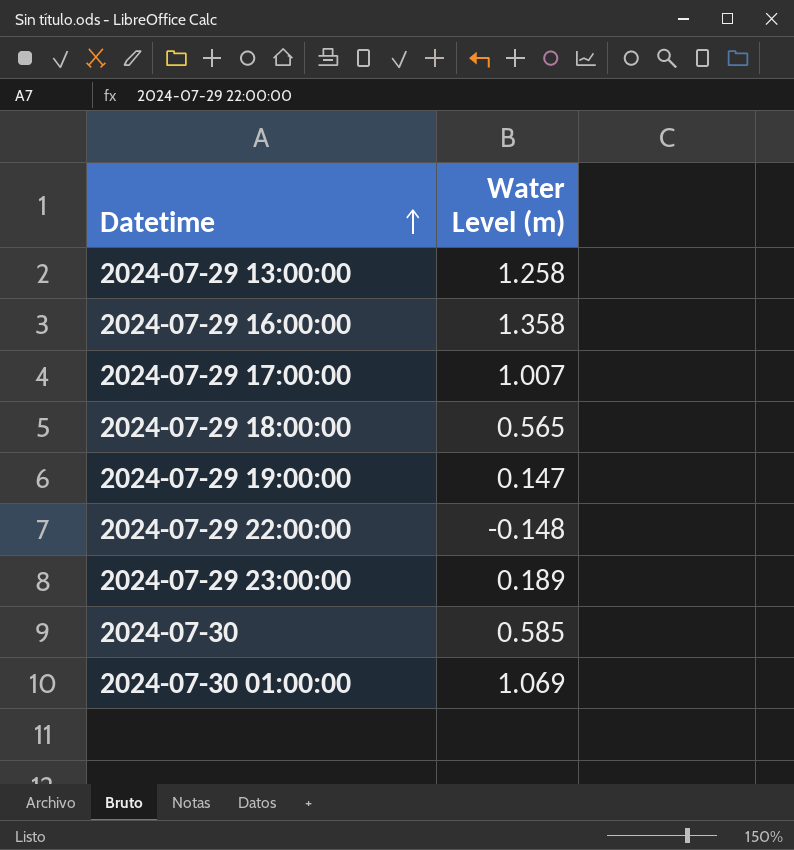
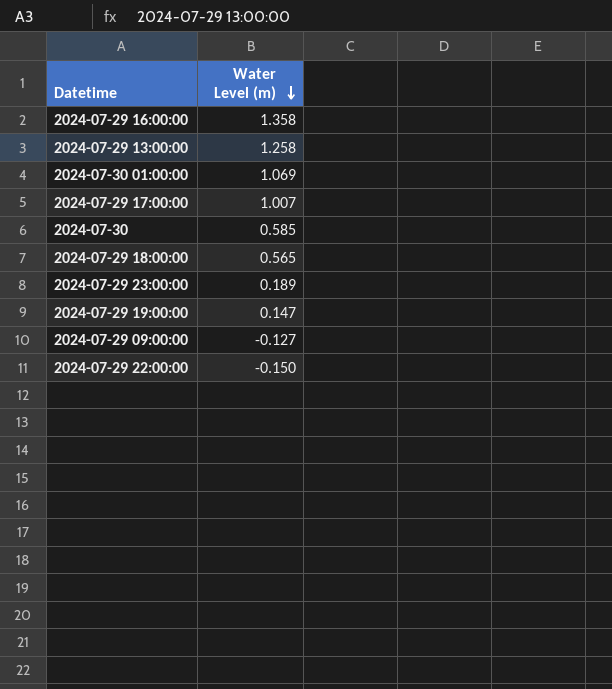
row order: Datetime ascending -> Water Level (m) descending
row 2024-07-29 09:00:00: none -> -0.127
2024-07-29 22:00:00 | Water Level (m): -0.148 -> -0.150

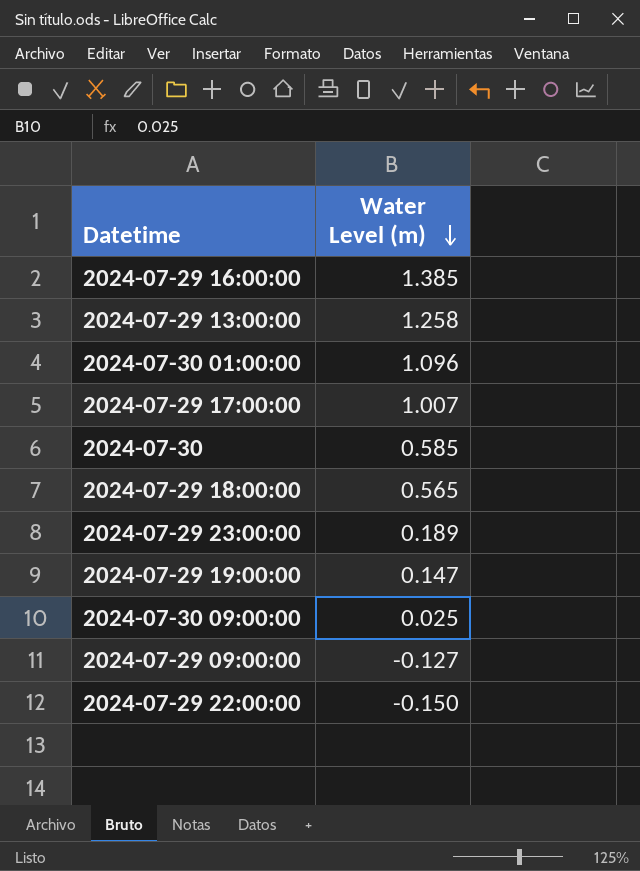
2024-07-29 16:00:00 | Water Level (m): 1.358 -> 1.385
2024-07-30 01:00:00 | Water Level (m): 1.069 -> 1.096
row 2024-07-30 09:00:00: none -> 0.025

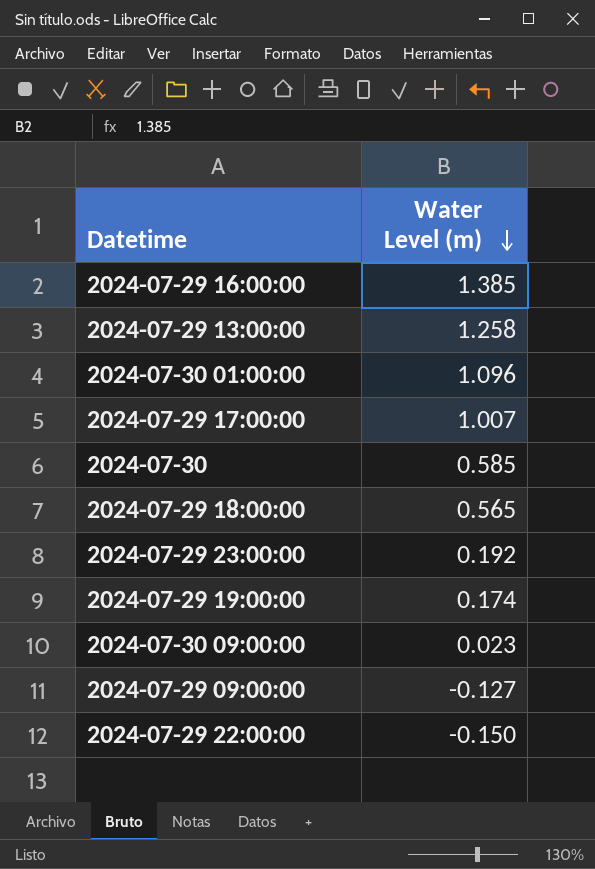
2024-07-29 23:00:00 | Water Level (m): 0.189 -> 0.192
2024-07-29 19:00:00 | Water Level (m): 0.147 -> 0.174
2024-07-30 09:00:00 | Water Level (m): 0.025 -> 0.023

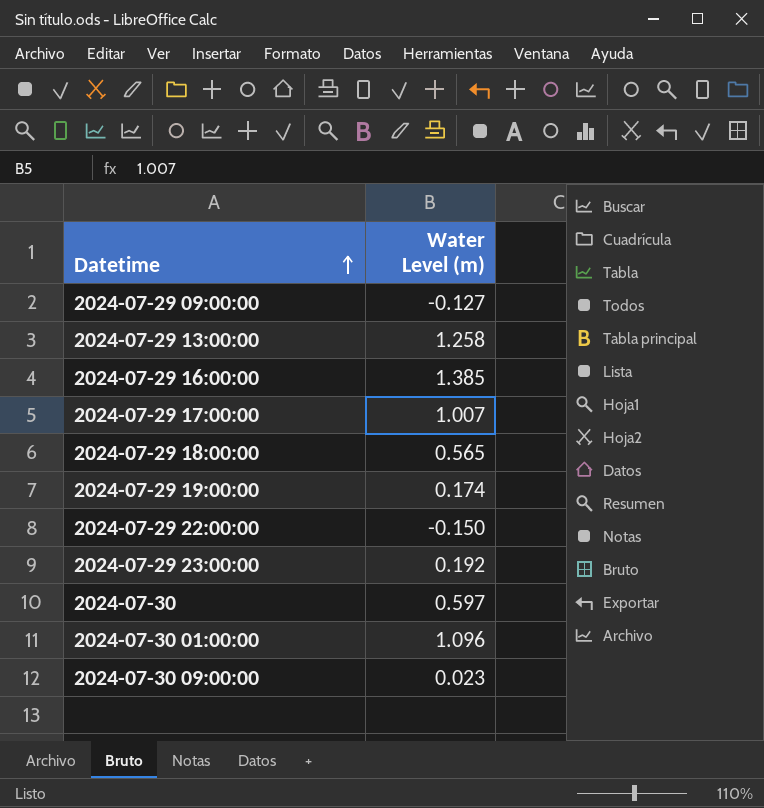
row order: Water Level (m) descending -> Datetime ascending
2024-07-30 | Water Level (m): 0.585 -> 0.597

